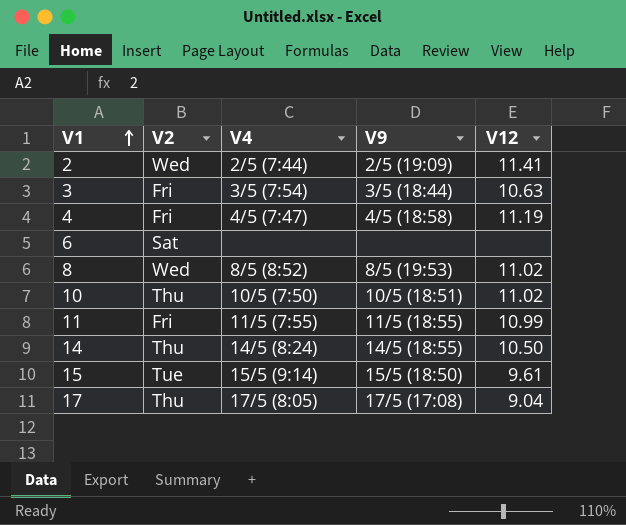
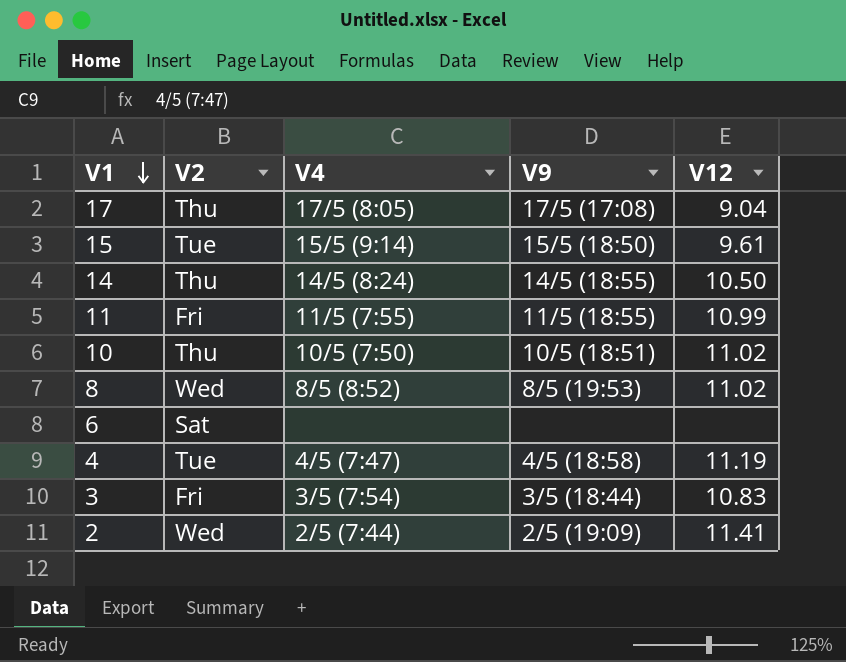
row order: V1 ascending -> V1 descending
4 | V2: Fri -> Tue
3 | V12: 10.63 -> 10.83

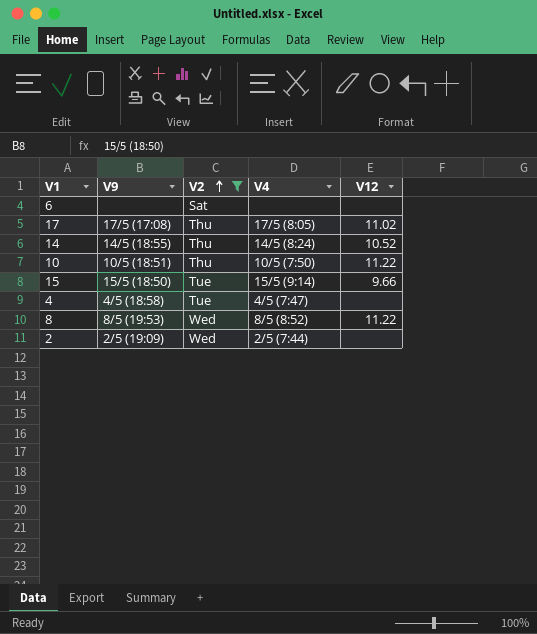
filter: none -> V2 != Fri
row order: V1 descending -> V2 ascending
column V9 | position: 4 -> 2
17 | V12: 9.04 -> 11.02
14 | V12: 10.50 -> 10.52
10 | V12: 11.02 -> 11.22
15 | V12: 9.61 -> 9.66
4 | V12: 11.19 -> none
8 | V12: 11.02 -> 11.22
2 | V12: 11.41 -> none

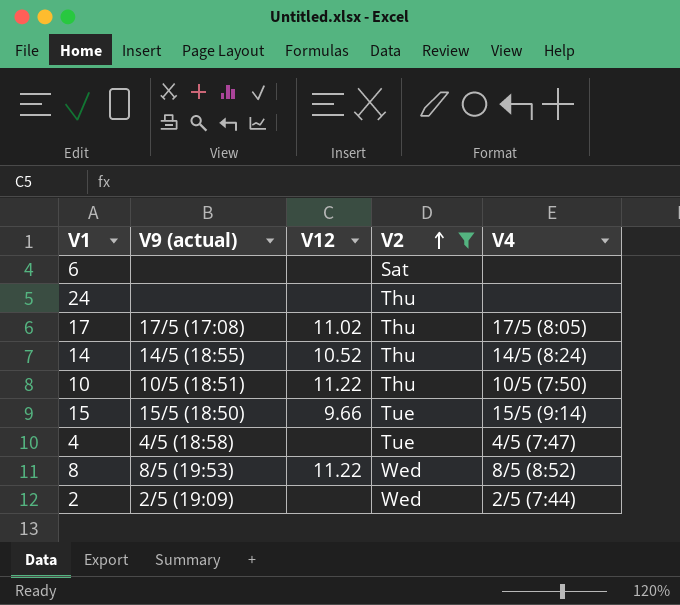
column name: V9 -> V9 (actual)
column V12 | position: 5 -> 3
row 24: none -> none | none | Thu | none

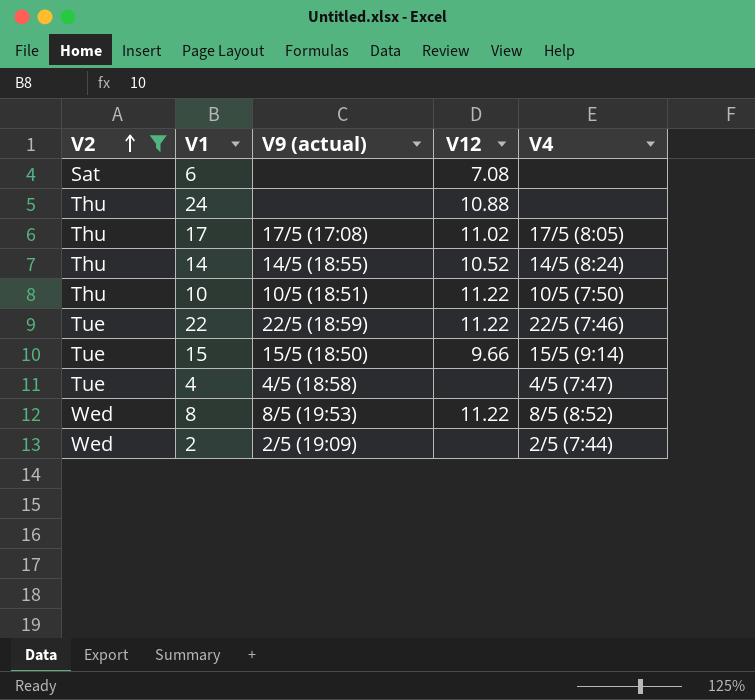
column V2 | position: 4 -> 1
6 | V12: none -> 7.08
24 | V12: none -> 10.88
row 22: none -> Tue | 22/5 (18:59) | 11.22 | 22/5 (7:46)

